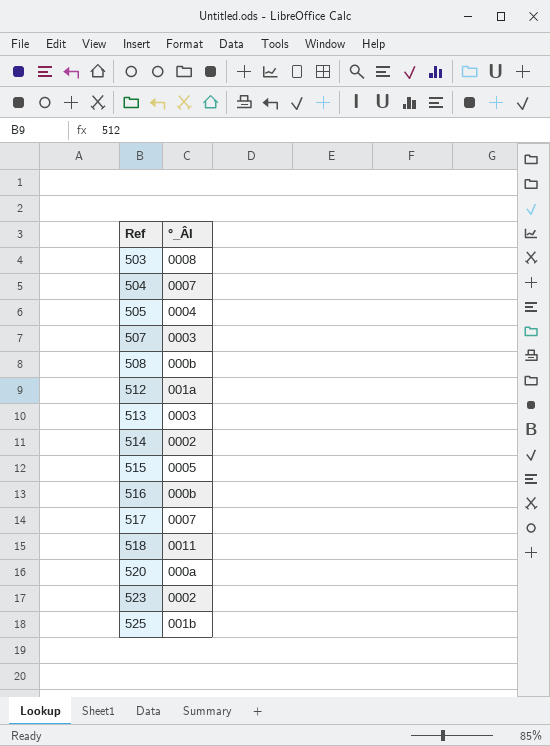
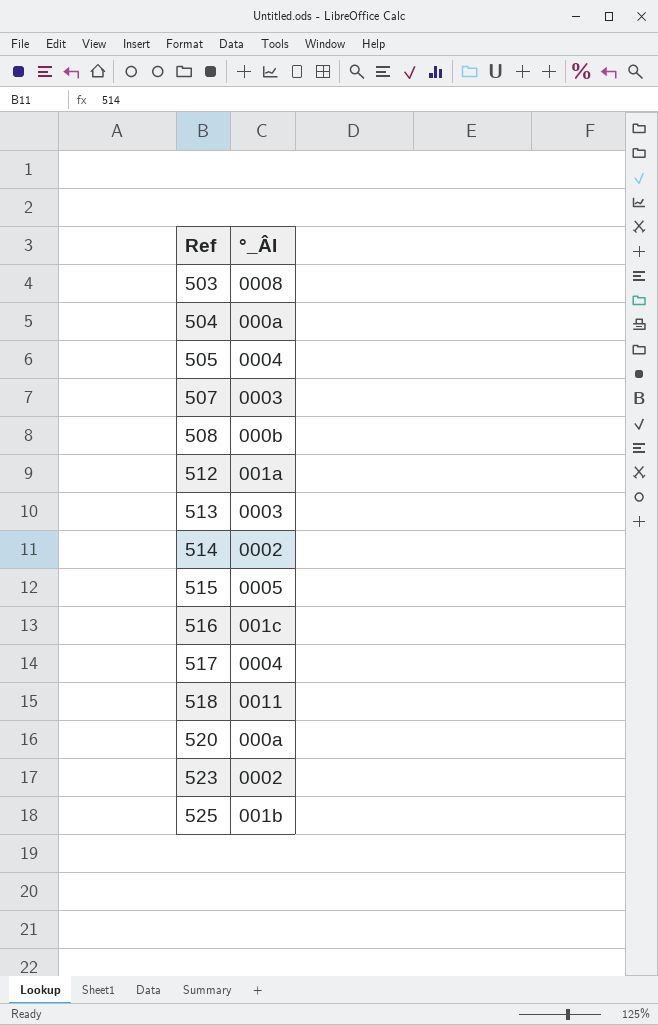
504 | °_ÂI: 0007 -> 000a
516 | °_ÂI: 000b -> 001c
517 | °_ÂI: 0007 -> 0004

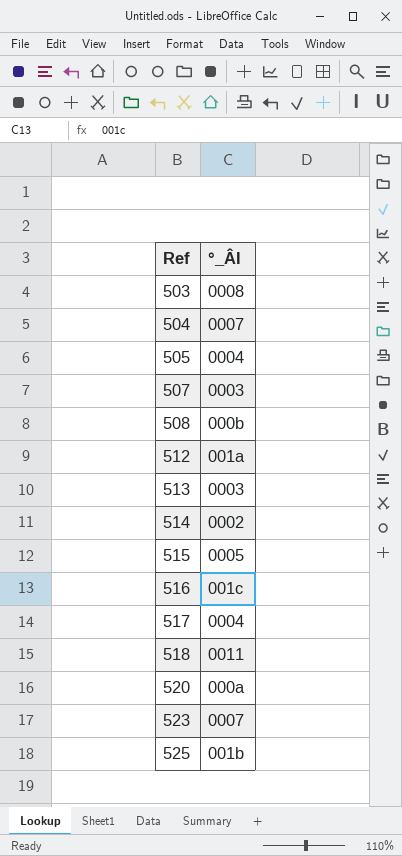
504 | °_ÂI: 000a -> 0007
523 | °_ÂI: 0002 -> 0007

